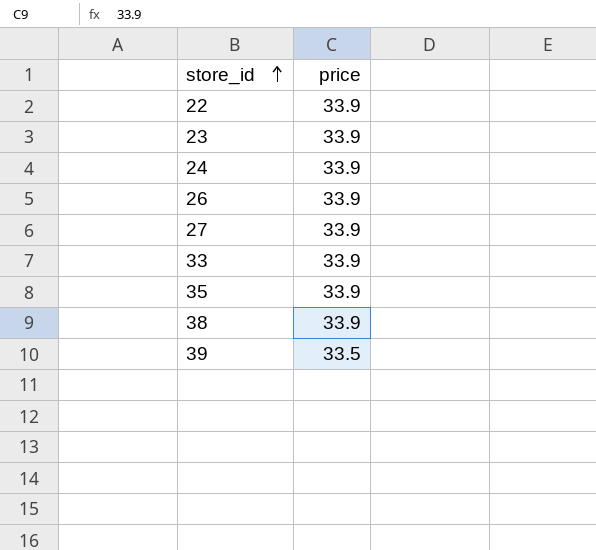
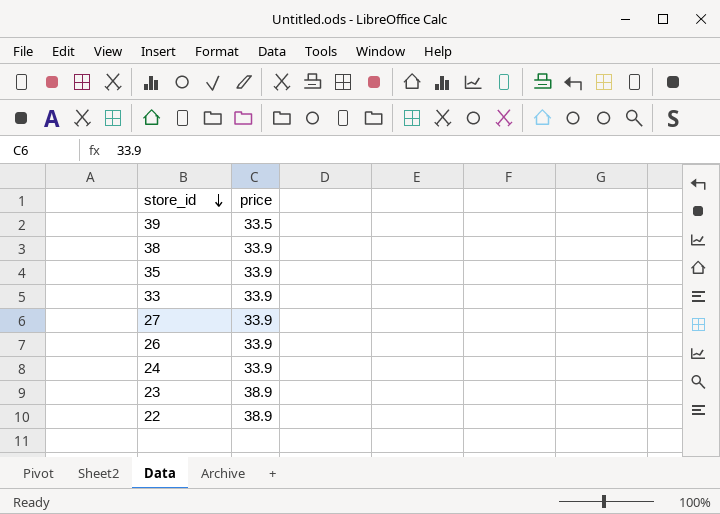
row order: store_id ascending -> store_id descending
23 | price: 33.9 -> 38.9
22 | price: 33.9 -> 38.9

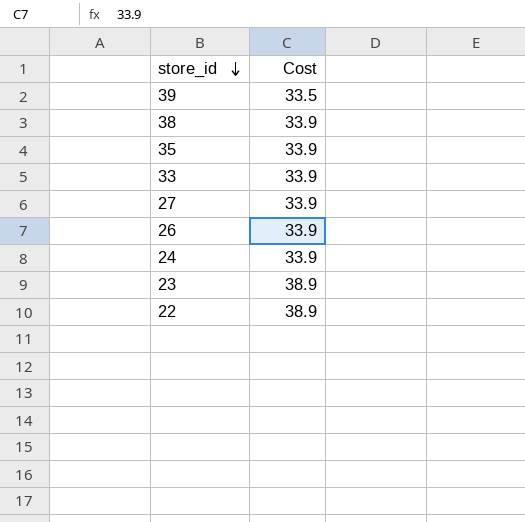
column name: price -> Cost

